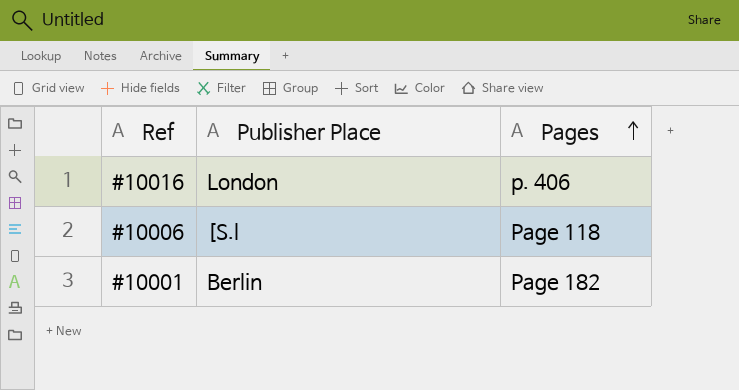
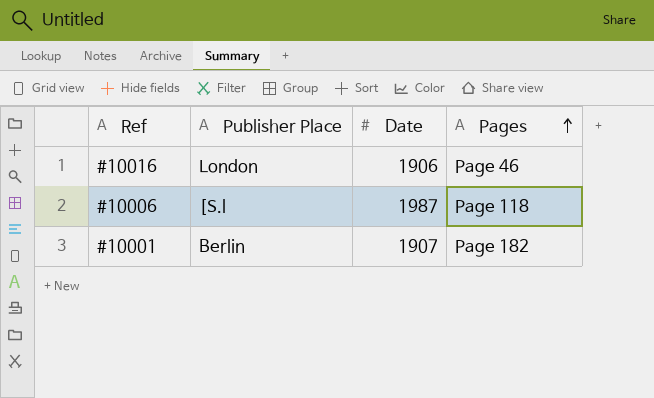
column Date | position: none -> 3
#10016 | Pages: p. 406 -> Page 46

